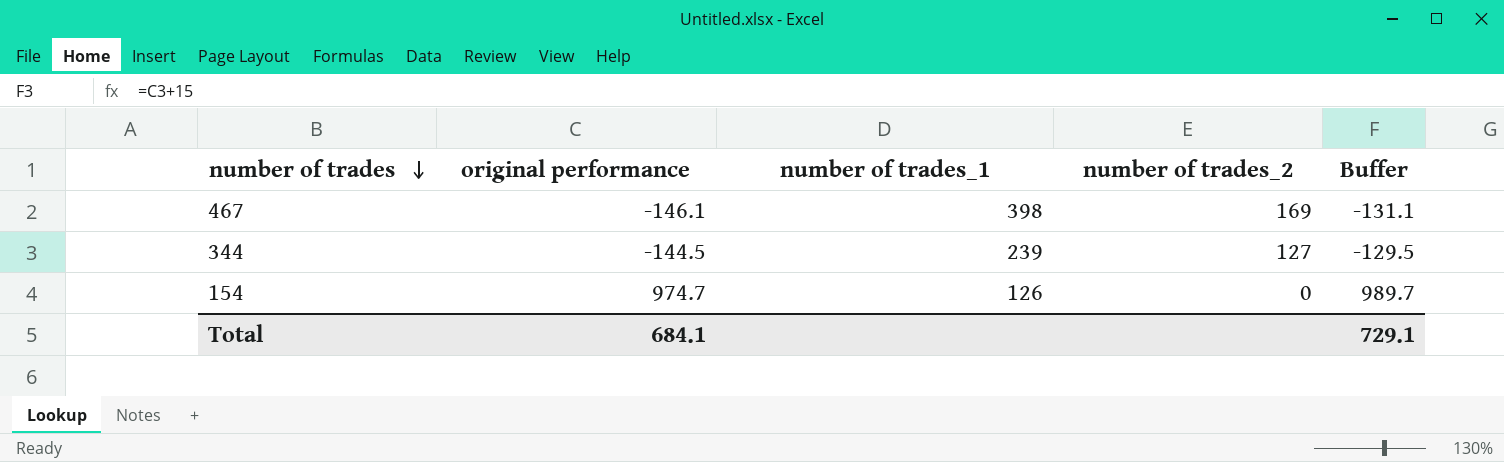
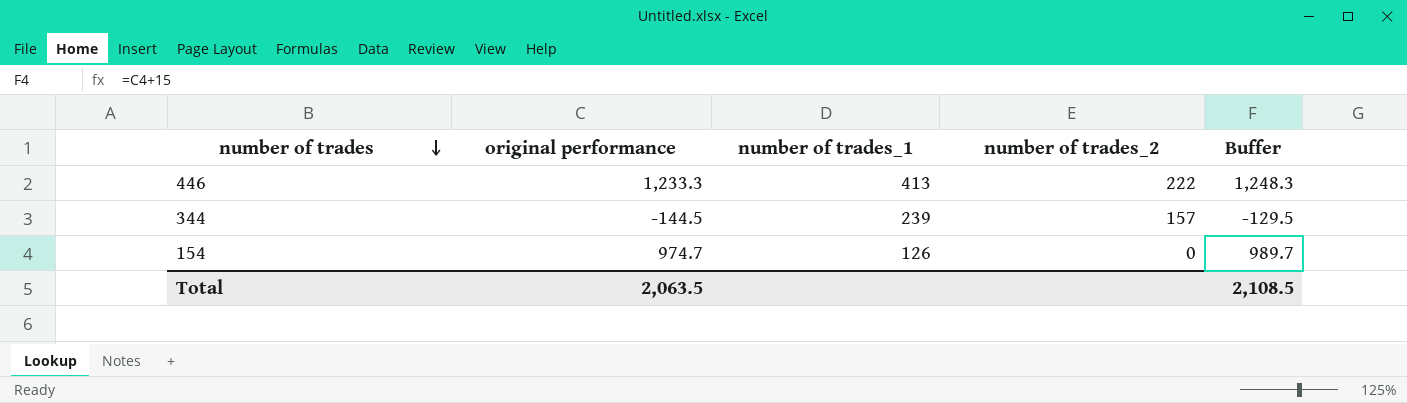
row 467: -146.1 | 398 | 169 | -131.1 -> none
row 446: none -> 1,233.3 | 413 | 222 | 1,248.3
344 | number of trades_2: 127 -> 157
Total | original performance: 684.1 -> 2,063.5
Total | Buffer: 729.1 -> 2,108.5

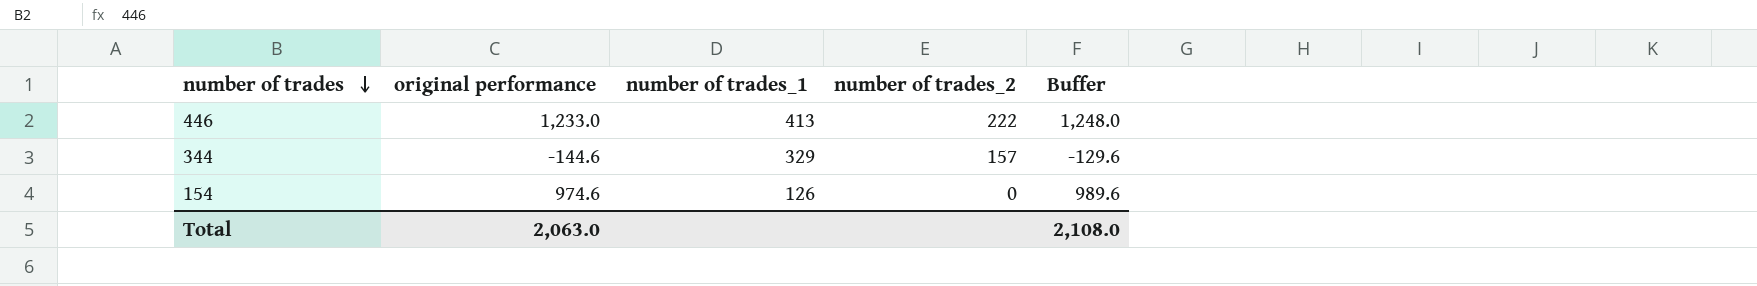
446 | original performance: 1,233.3 -> 1,233.0
446 | Buffer: 1,248.3 -> 1,248.0
344 | original performance: -144.5 -> -144.6
344 | number of trades_1: 239 -> 329
344 | Buffer: -129.5 -> -129.6
154 | original performance: 974.7 -> 974.6
154 | Buffer: 989.7 -> 989.6
Total | original performance: 2,063.5 -> 2,063.0
Total | Buffer: 2,108.5 -> 2,108.0

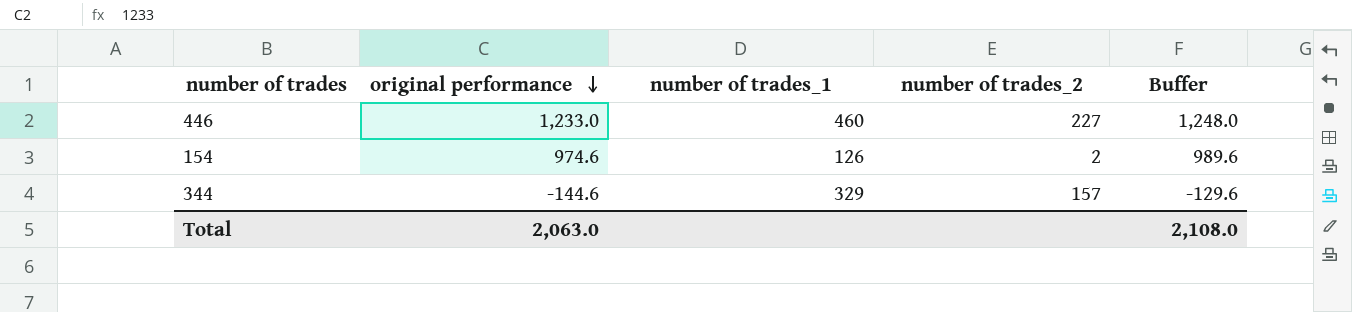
row order: number of trades descending -> original performance descending
446 | number of trades_1: 413 -> 460
446 | number of trades_2: 222 -> 227
154 | number of trades_2: 0 -> 2

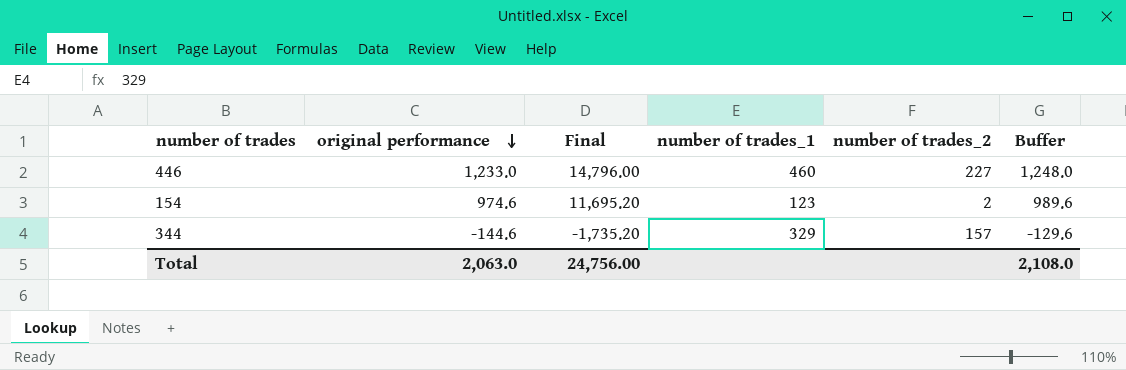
column Final | formula: none -> [original performance] * 12
154 | number of trades_1: 126 -> 123

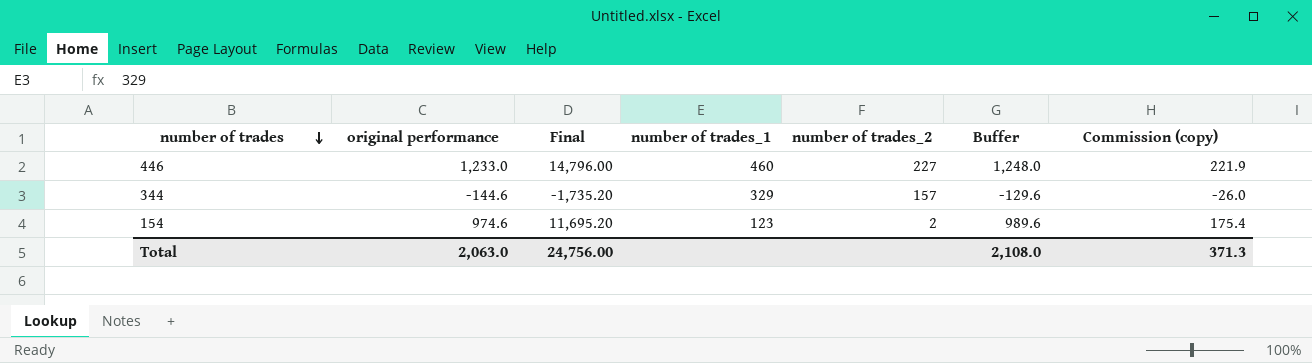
row order: original performance descending -> number of trades descending
column Commission (copy) | formula: none -> [original performance] * 0.18

